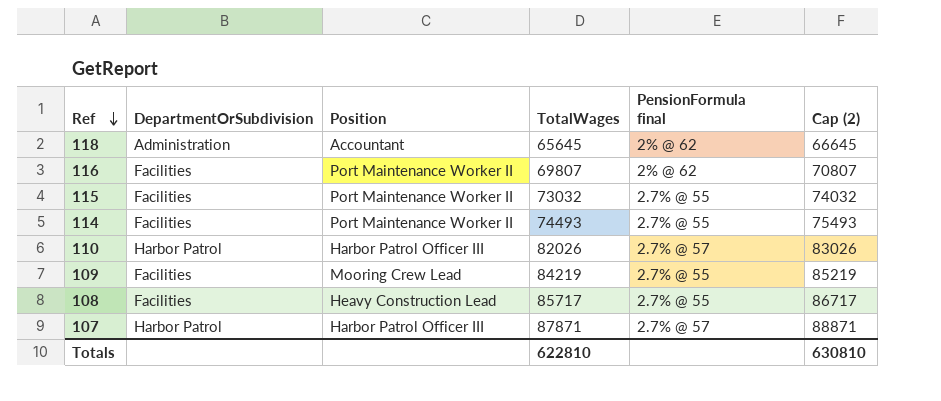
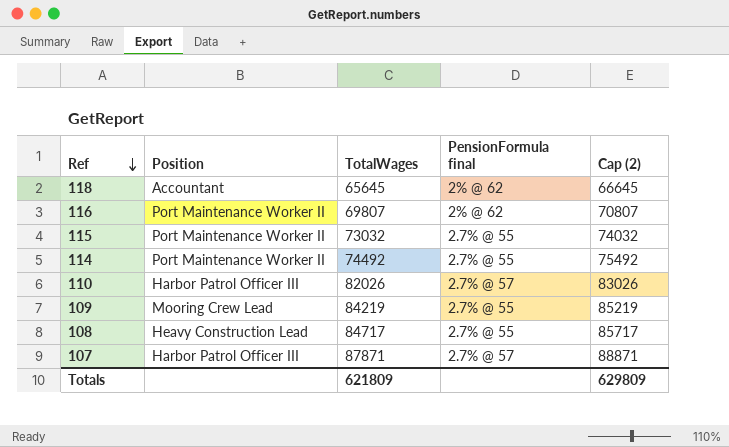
column DepartmentOrSubdivision | position: 2 -> none
114 | TotalWages: 74493 -> 74492
114 | Cap (2): 75493 -> 75492
108 | TotalWages: 85717 -> 84717
108 | Cap (2): 86717 -> 85717
Totals | TotalWages: 622810 -> 621809
Totals | Cap (2): 630810 -> 629809

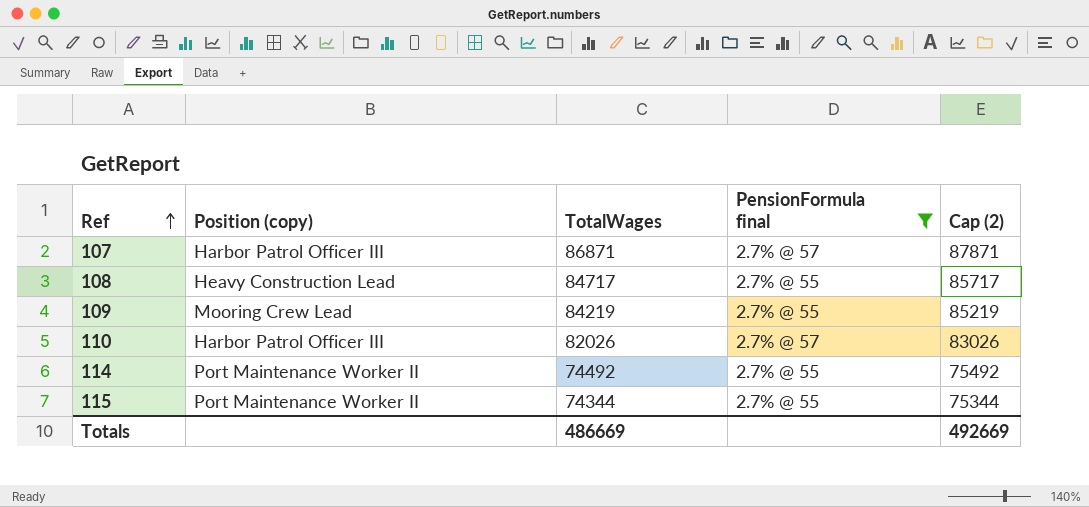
filter: none -> PensionFormula final != 2% @ 62
row order: Ref descending -> Ref ascending
column name: Position -> Position (copy)
107 | TotalWages: 87871 -> 86871
107 | Cap (2): 88871 -> 87871
115 | TotalWages: 73032 -> 74344
115 | Cap (2): 74032 -> 75344
Totals | TotalWages: 621809 -> 486669
Totals | Cap (2): 629809 -> 492669

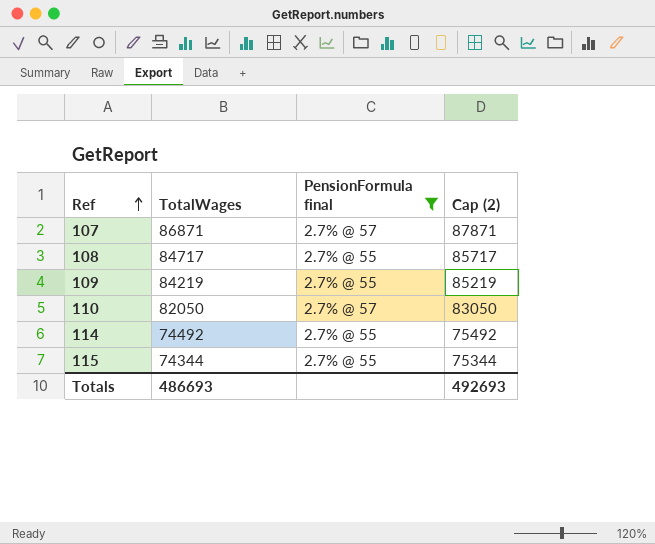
column Position (copy) | position: 2 -> none
110 | TotalWages: 82026 -> 82050
110 | Cap (2): 83026 -> 83050
Totals | TotalWages: 486669 -> 486693
Totals | Cap (2): 492669 -> 492693

